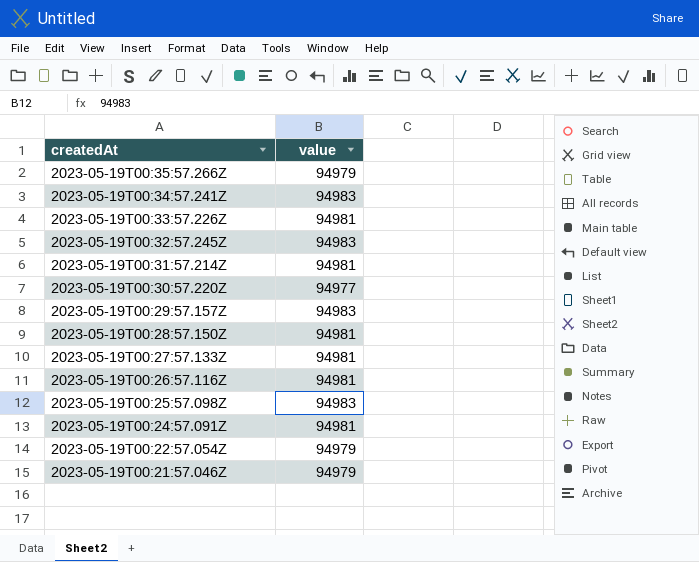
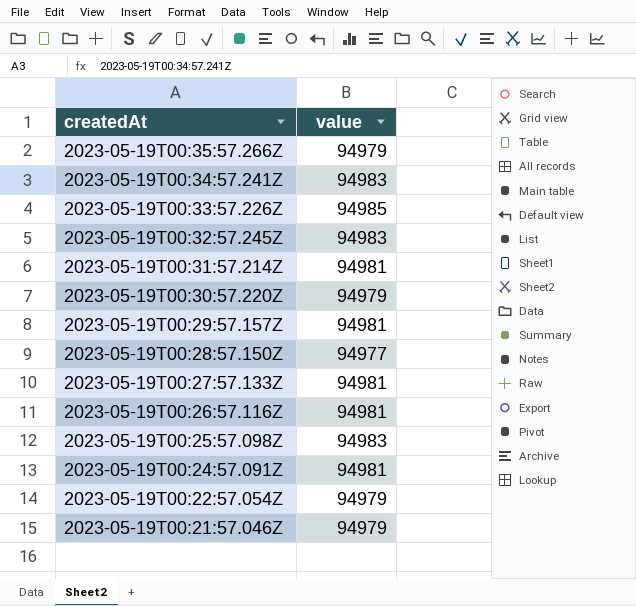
2023-05-19T00:33:57.226Z | value: 94981 -> 94985
2023-05-19T00:30:57.220Z | value: 94977 -> 94979
2023-05-19T00:29:57.157Z | value: 94983 -> 94981
2023-05-19T00:28:57.150Z | value: 94981 -> 94977

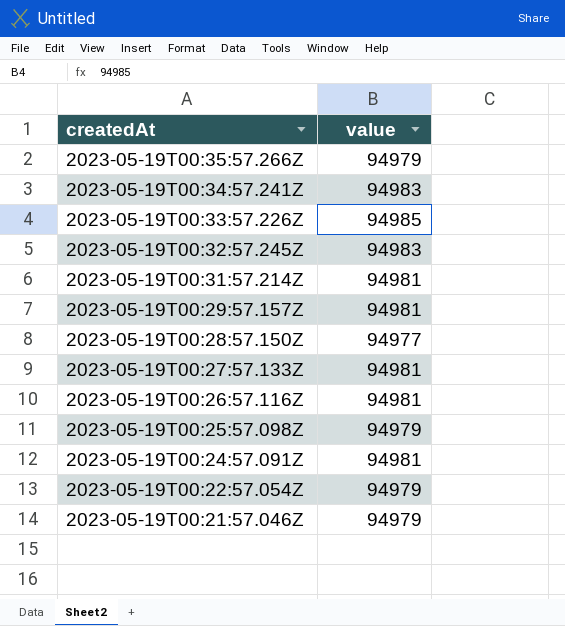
row 2023-05-19T00:30:57.220Z: 94979 -> none
2023-05-19T00:25:57.098Z | value: 94983 -> 94979

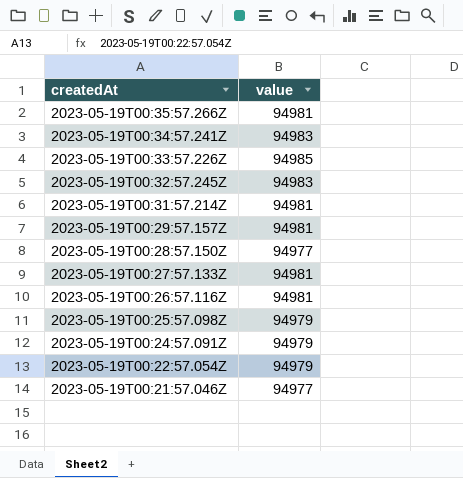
2023-05-19T00:35:57.266Z | value: 94979 -> 94981
2023-05-19T00:24:57.091Z | value: 94981 -> 94979
2023-05-19T00:21:57.046Z | value: 94979 -> 94977

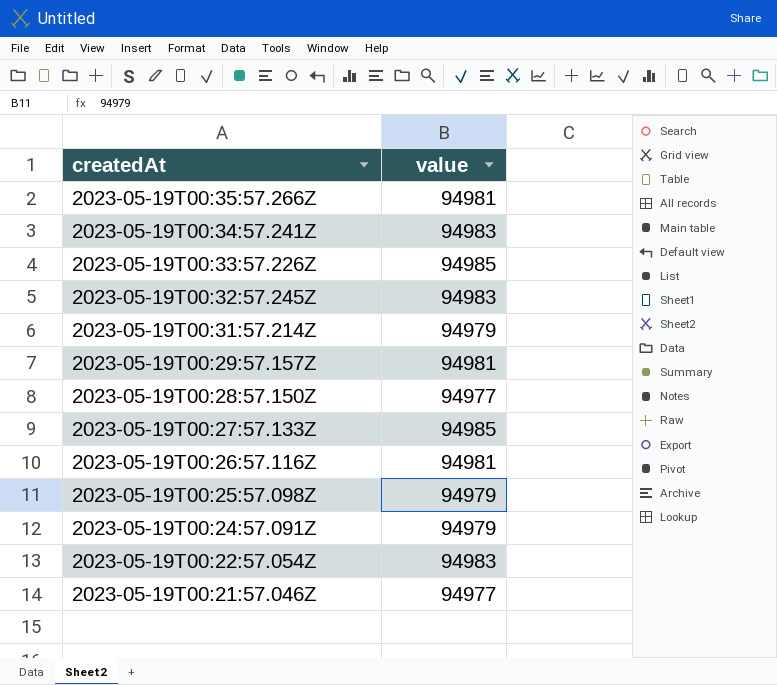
2023-05-19T00:31:57.214Z | value: 94981 -> 94979
2023-05-19T00:27:57.133Z | value: 94981 -> 94985
2023-05-19T00:22:57.054Z | value: 94979 -> 94983

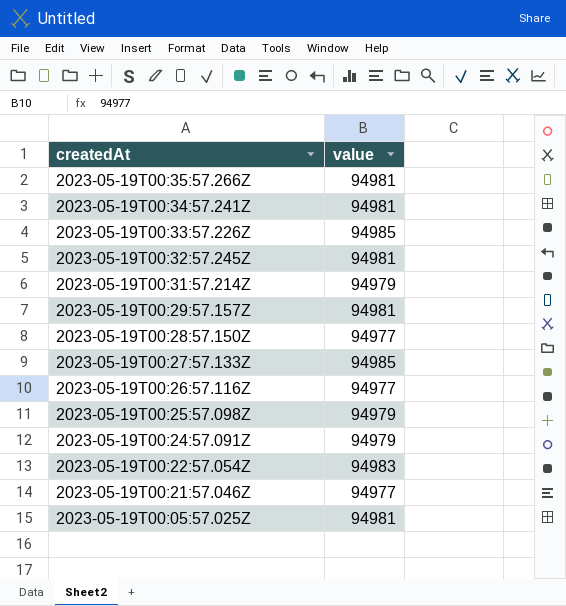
2023-05-19T00:34:57.241Z | value: 94983 -> 94981
2023-05-19T00:32:57.245Z | value: 94983 -> 94981
2023-05-19T00:26:57.116Z | value: 94981 -> 94977
row 2023-05-19T00:05:57.025Z: none -> 94981

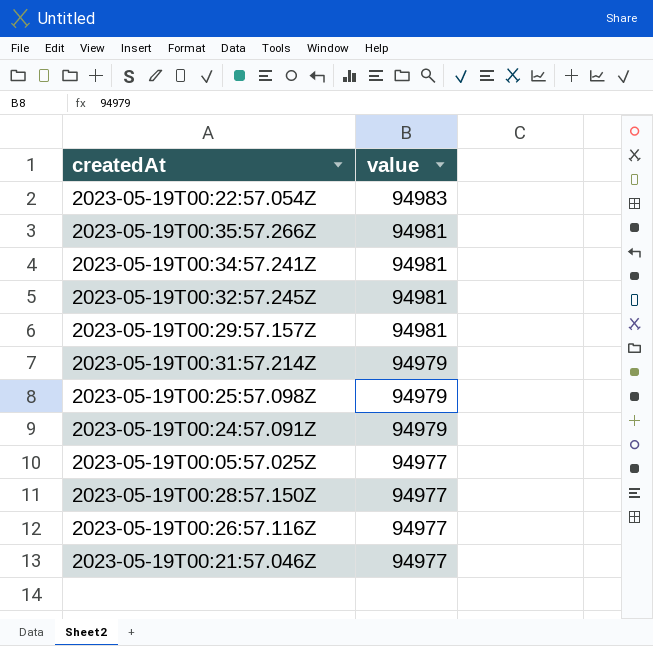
row order: createdAt descending -> value descending
row 2023-05-19T00:33:57.226Z: 94985 -> none
row 2023-05-19T00:27:57.133Z: 94985 -> none
2023-05-19T00:05:57.025Z | value: 94981 -> 94977

